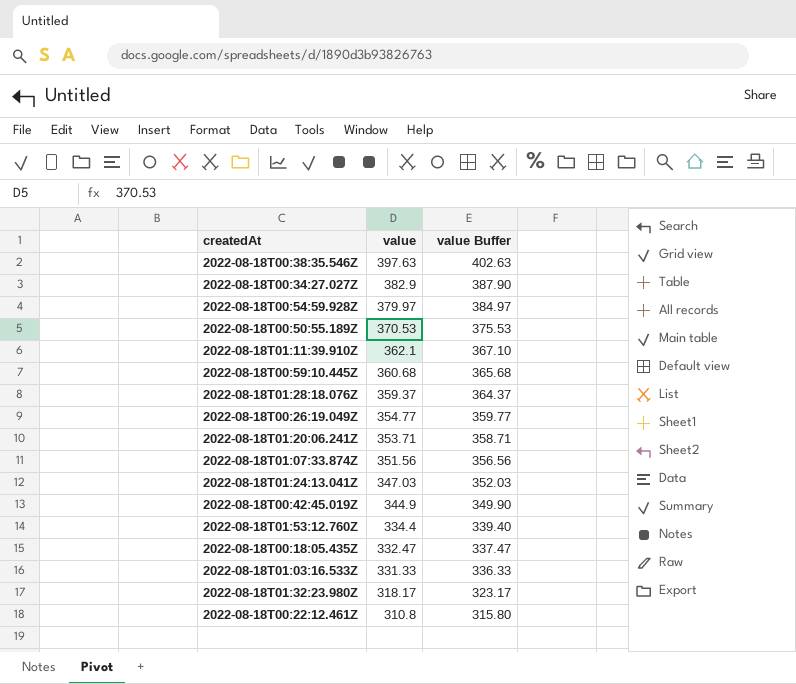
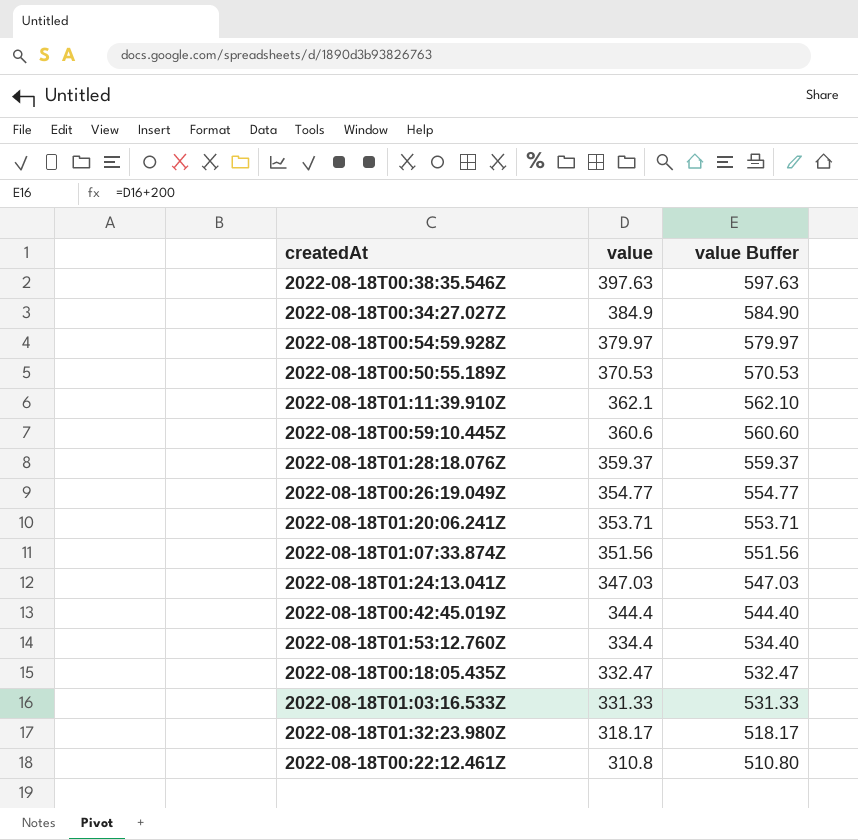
column value Buffer | formula: [value] + 5 -> [value] + 200
2022-08-18T00:34:27.027Z | value: 382.9 -> 384.9
2022-08-18T00:59:10.445Z | value: 360.68 -> 360.6
2022-08-18T00:42:45.019Z | value: 344.9 -> 344.4

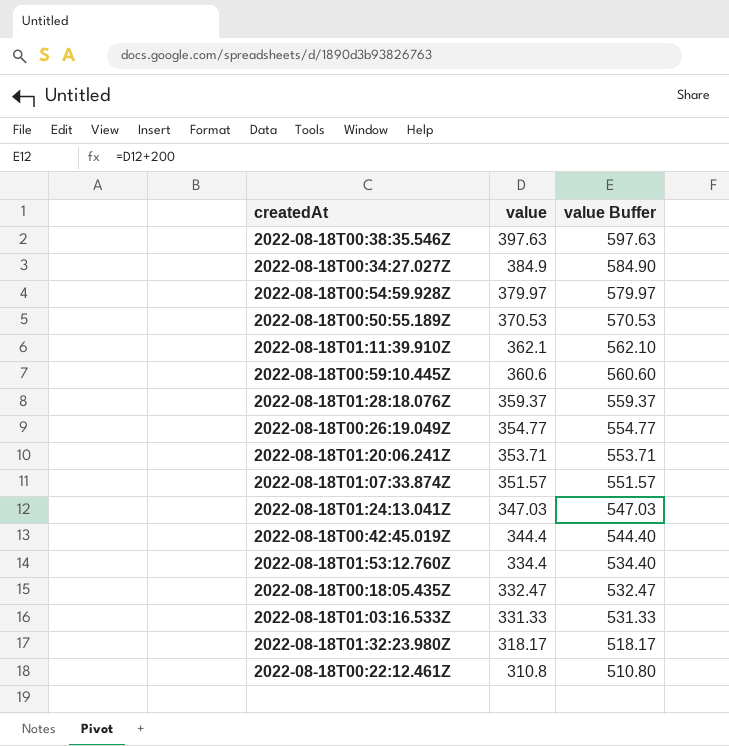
2022-08-18T01:07:33.874Z | value: 351.56 -> 351.57
2022-08-18T01:07:33.874Z | value Buffer: 551.56 -> 551.57

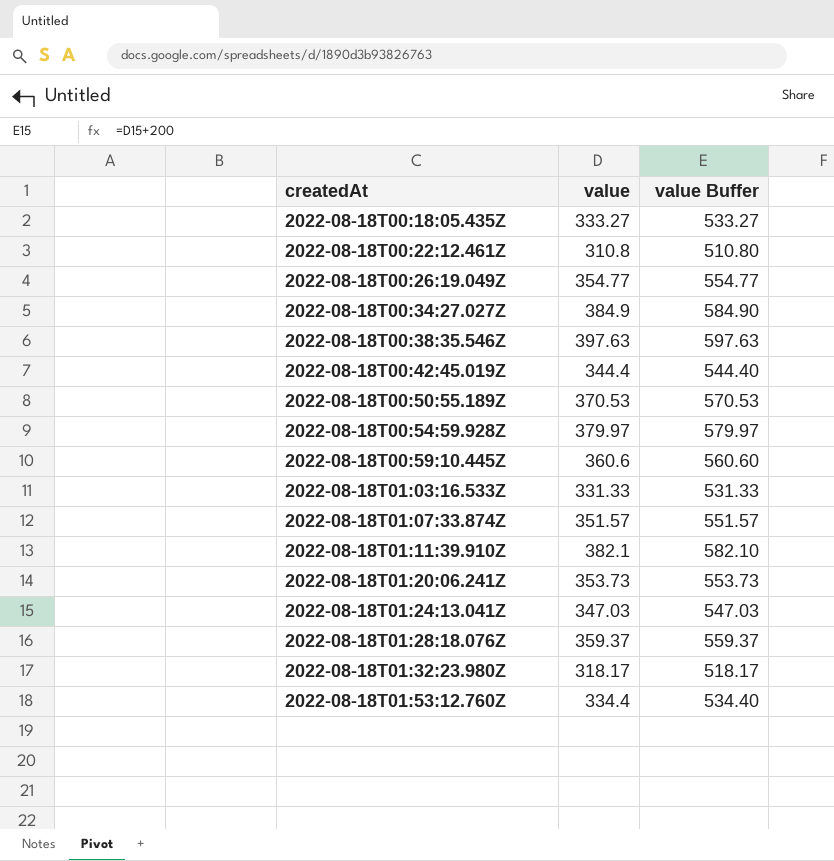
row order: value descending -> createdAt ascending
2022-08-18T00:18:05.435Z | value: 332.47 -> 333.27
2022-08-18T00:18:05.435Z | value Buffer: 532.47 -> 533.27
2022-08-18T01:11:39.910Z | value: 362.1 -> 382.1
2022-08-18T01:11:39.910Z | value Buffer: 562.10 -> 582.10
2022-08-18T01:20:06.241Z | value: 353.71 -> 353.73
2022-08-18T01:20:06.241Z | value Buffer: 553.71 -> 553.73

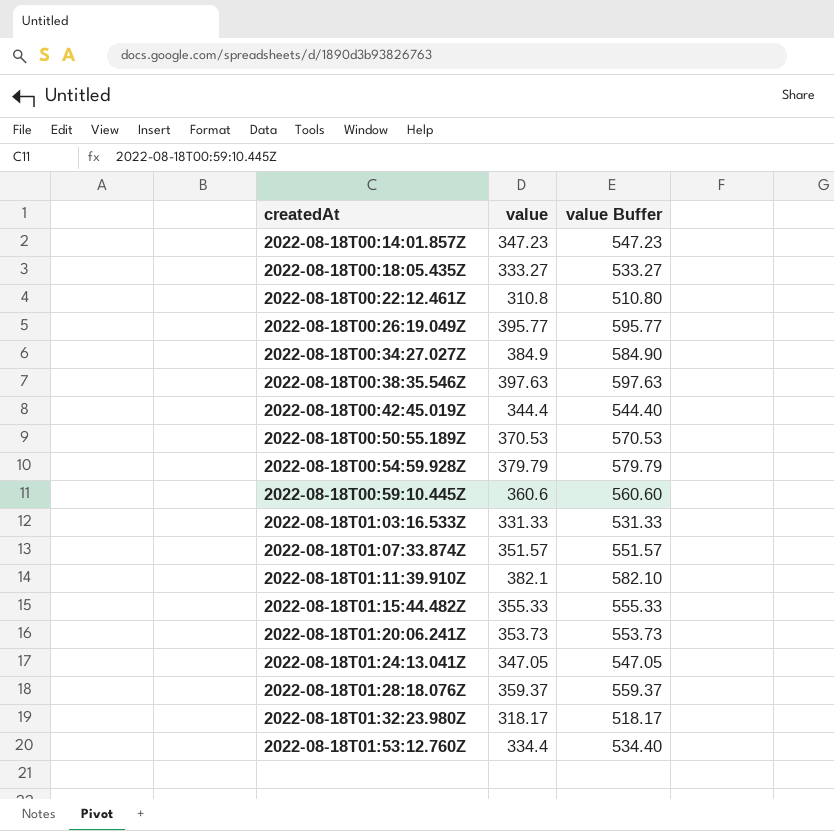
row 2022-08-18T00:14:01.857Z: none -> 347.23 | 547.23
2022-08-18T00:26:19.049Z | value: 354.77 -> 395.77
2022-08-18T00:26:19.049Z | value Buffer: 554.77 -> 595.77
2022-08-18T00:54:59.928Z | value: 379.97 -> 379.79
2022-08-18T00:54:59.928Z | value Buffer: 579.97 -> 579.79
row 2022-08-18T01:15:44.482Z: none -> 355.33 | 555.33
2022-08-18T01:24:13.041Z | value: 347.03 -> 347.05
2022-08-18T01:24:13.041Z | value Buffer: 547.03 -> 547.05

